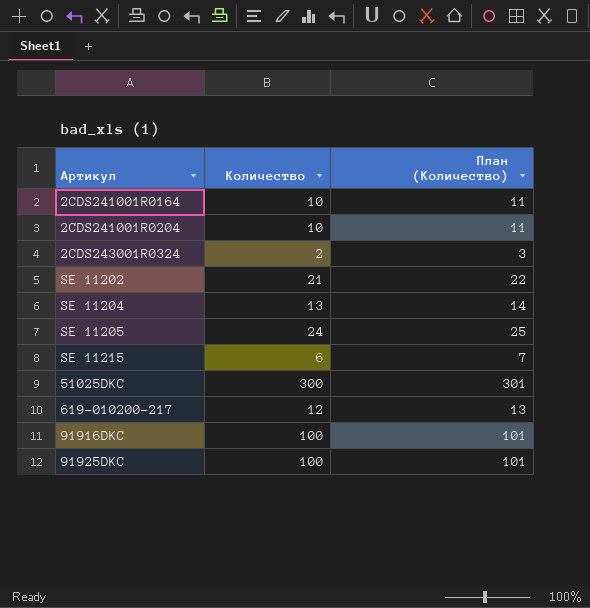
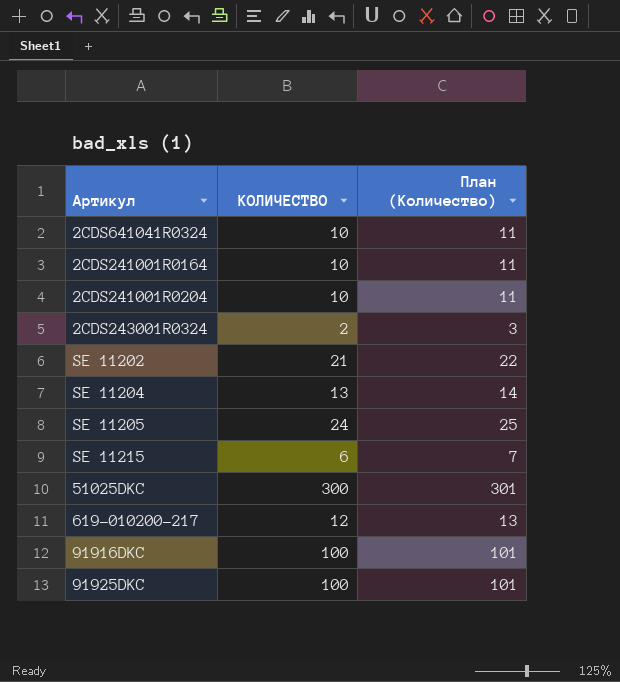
column name: Количество -> КОЛИЧЕСТВО
row 2CDS641041R0324: none -> 10 | 11

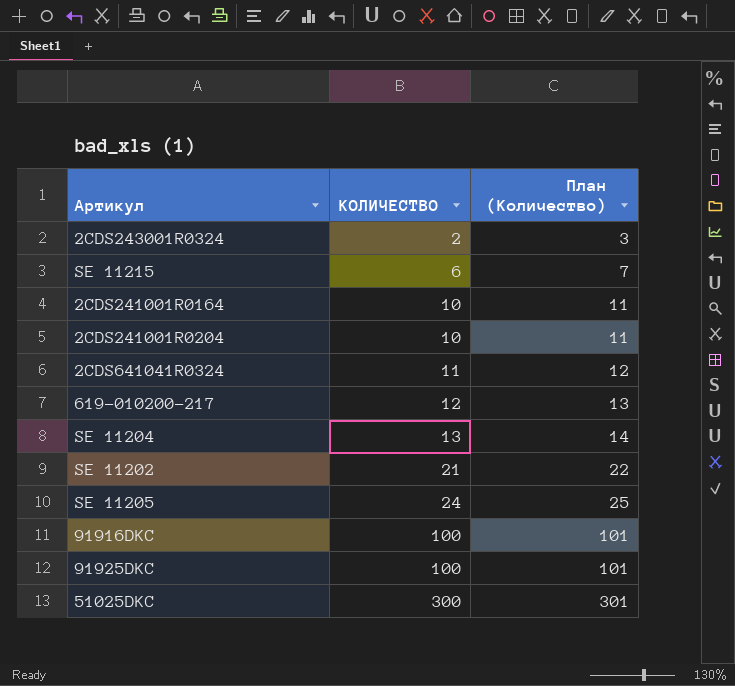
row order: none -> КОЛИЧЕСТВО ascending
2CDS641041R0324 | КОЛИЧЕСТВО: 10 -> 11
2CDS641041R0324 | План (Количество): 11 -> 12

